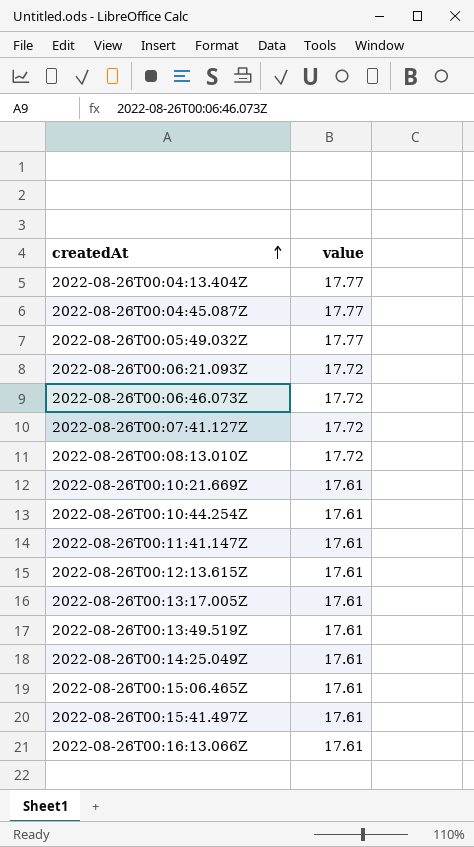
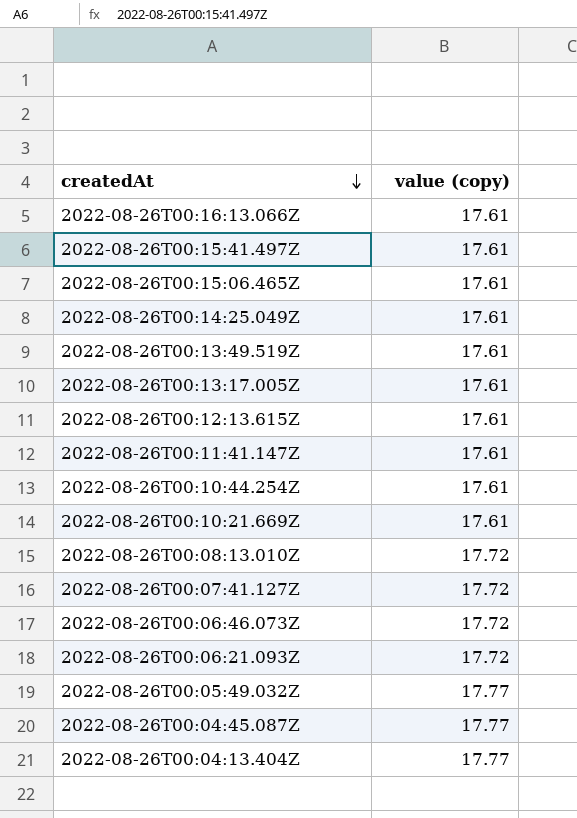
row order: createdAt ascending -> createdAt descending
column name: value -> value (copy)

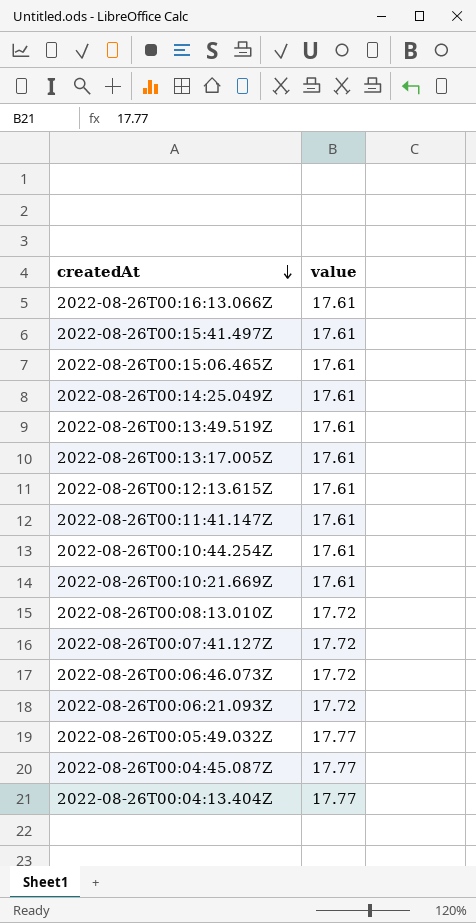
column name: value (copy) -> value

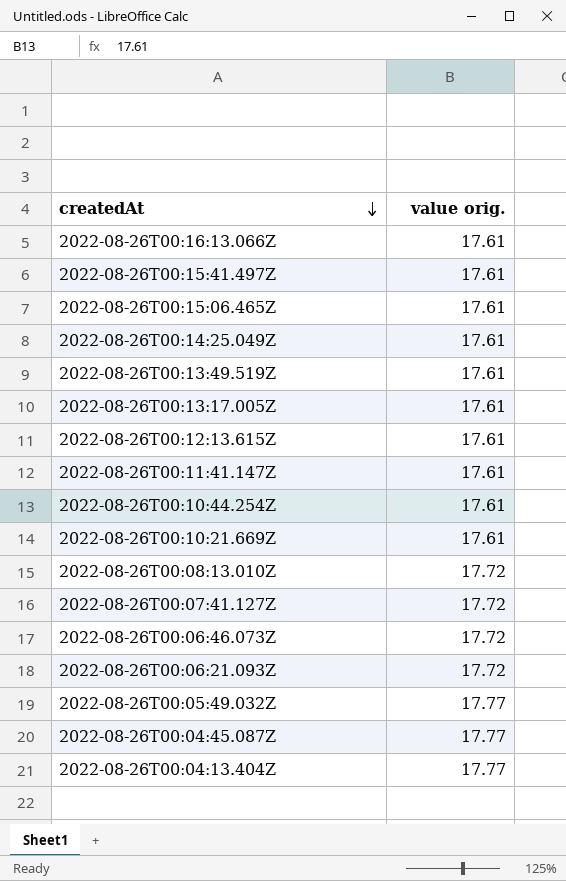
column name: value -> value orig.

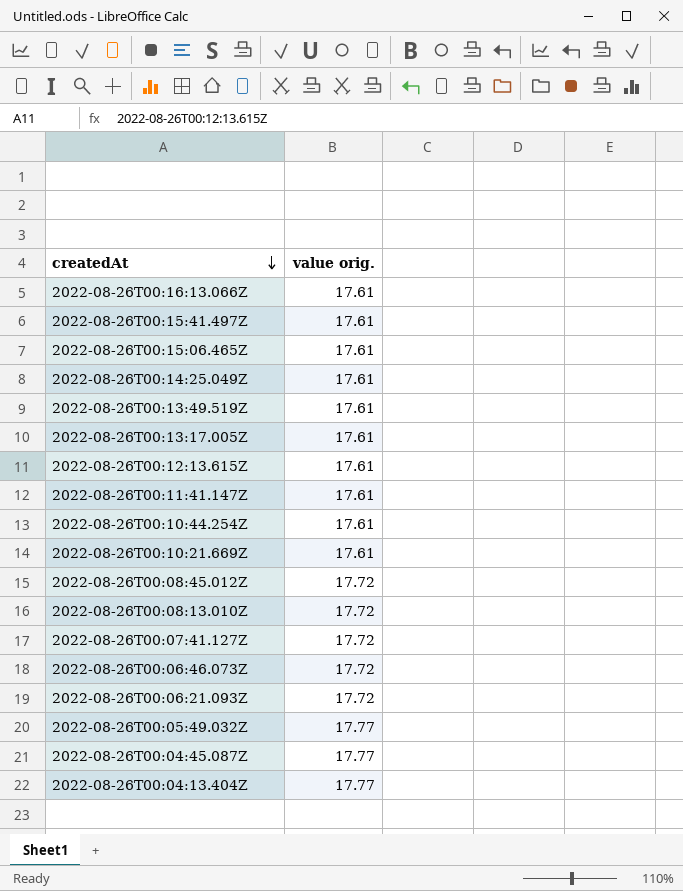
row 2022-08-26T00:08:45.012Z: none -> 17.72

